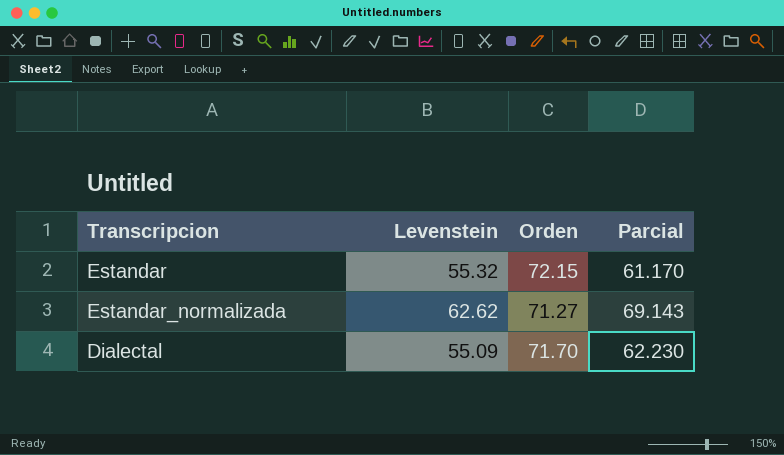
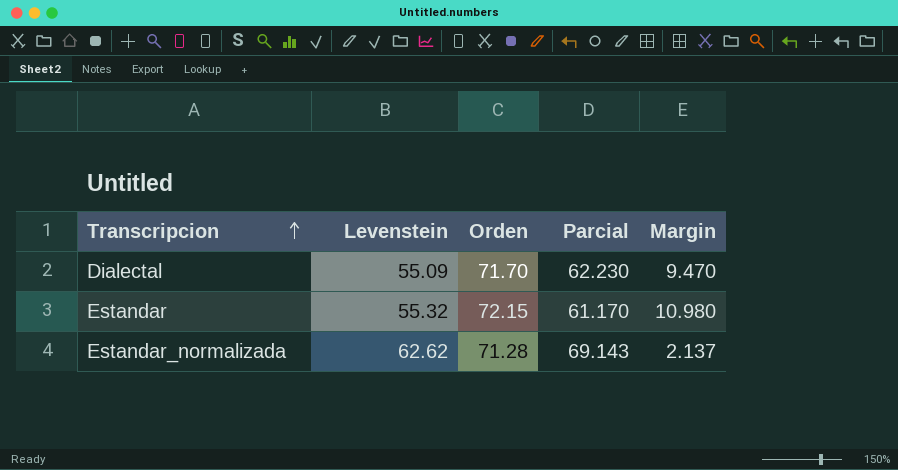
row order: none -> Transcripcion ascending
column Margin | formula: none -> [Orden] - [Parcial]
Estandar_normalizada | Orden: 71.27 -> 71.28

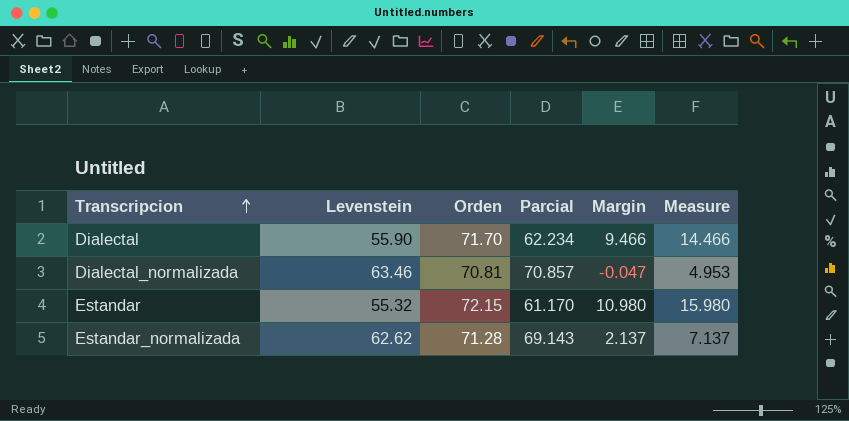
column Measure | formula: none -> [Margin] + 5
Dialectal | Levenstein: 55.09 -> 55.90
Dialectal | Parcial: 62.230 -> 62.234
Dialectal | Margin: 9.470 -> 9.466
row Dialectal_normalizada: none -> 63.46 | 70.81 | 70.857 | -0.047 | 4.953

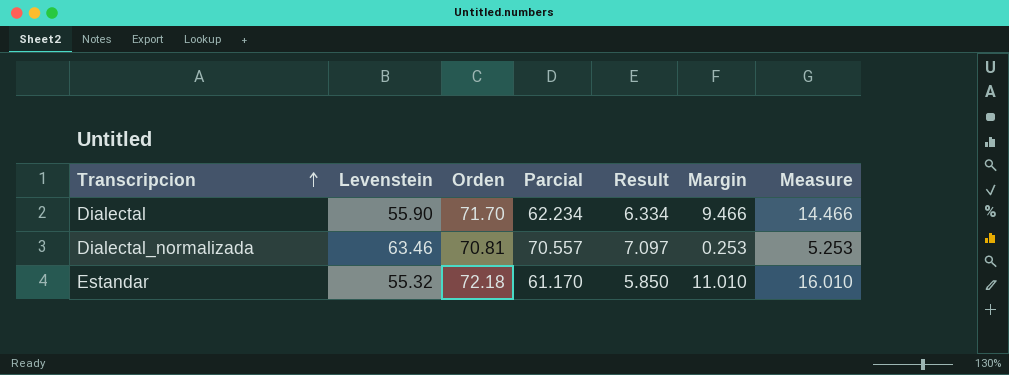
column Result | formula: none -> [Parcial] - [Levenstein]
row Estandar_normalizada: 62.62 | 71.28 | 69.143 | 2.137 | 7.137 -> none
Dialectal_normalizada | Parcial: 70.857 -> 70.557
Dialectal_normalizada | Margin: -0.047 -> 0.253
Dialectal_normalizada | Measure: 4.953 -> 5.253
Estandar | Orden: 72.15 -> 72.18
Estandar | Margin: 10.980 -> 11.010
Estandar | Measure: 15.980 -> 16.010

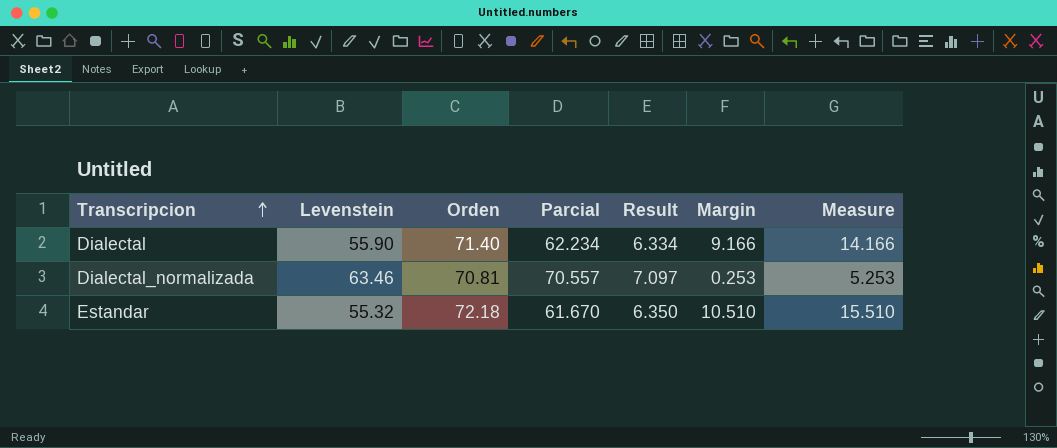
Dialectal | Orden: 71.70 -> 71.40
Dialectal | Margin: 9.466 -> 9.166
Dialectal | Measure: 14.466 -> 14.166
Estandar | Parcial: 61.170 -> 61.670
Estandar | Result: 5.850 -> 6.350
Estandar | Margin: 11.010 -> 10.510
Estandar | Measure: 16.010 -> 15.510

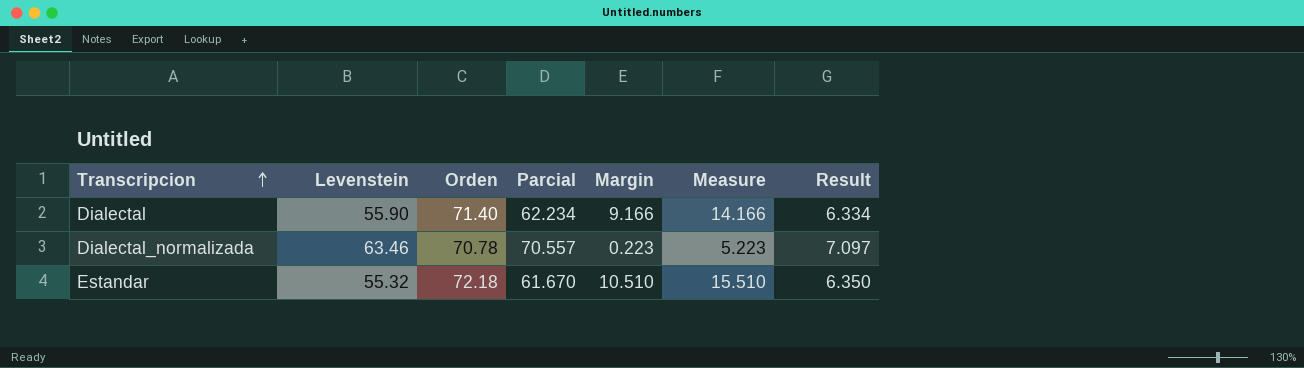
column Result | position: 5 -> 7
Dialectal_normalizada | Orden: 70.81 -> 70.78
Dialectal_normalizada | Margin: 0.253 -> 0.223
Dialectal_normalizada | Measure: 5.253 -> 5.223

